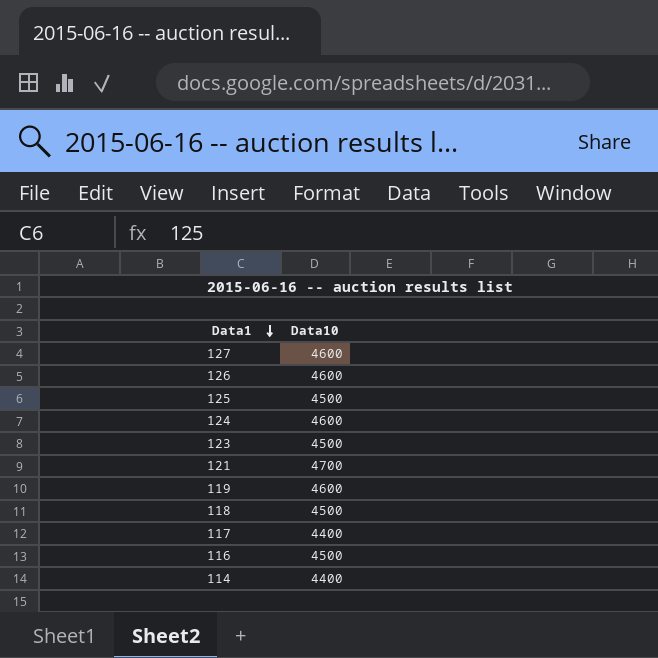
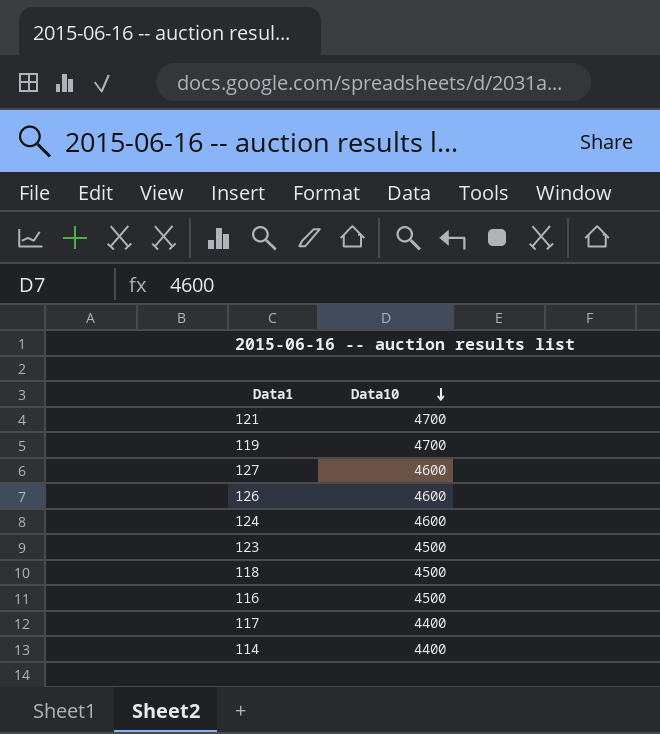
row order: Data1 descending -> Data10 descending
row 125: 4500 -> none
119 | Data10: 4600 -> 4700

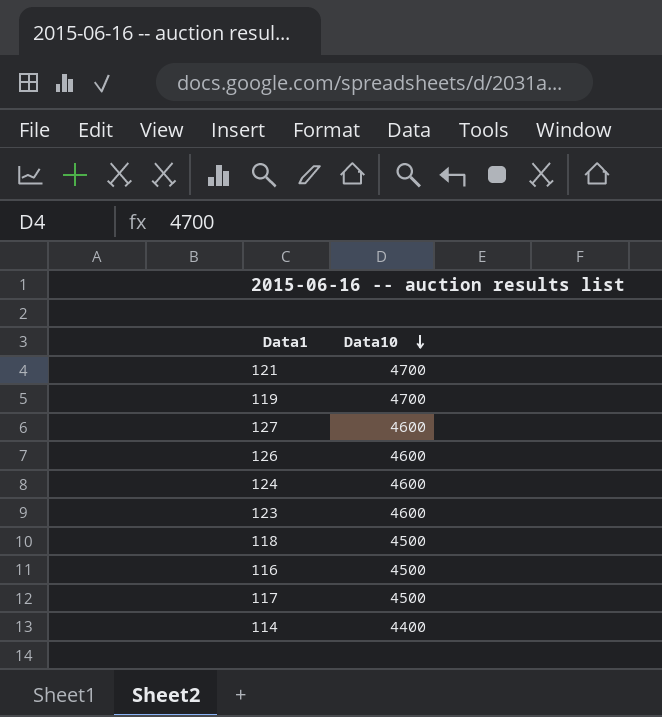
123 | Data10: 4500 -> 4600
117 | Data10: 4400 -> 4500

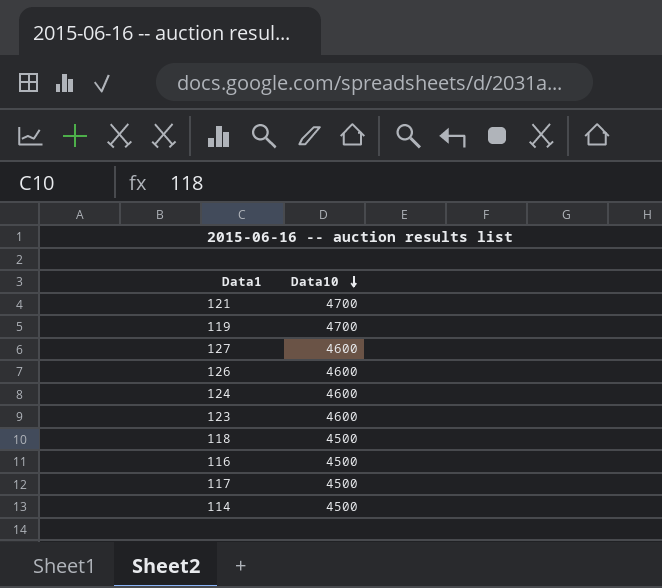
114 | Data10: 4400 -> 4500

